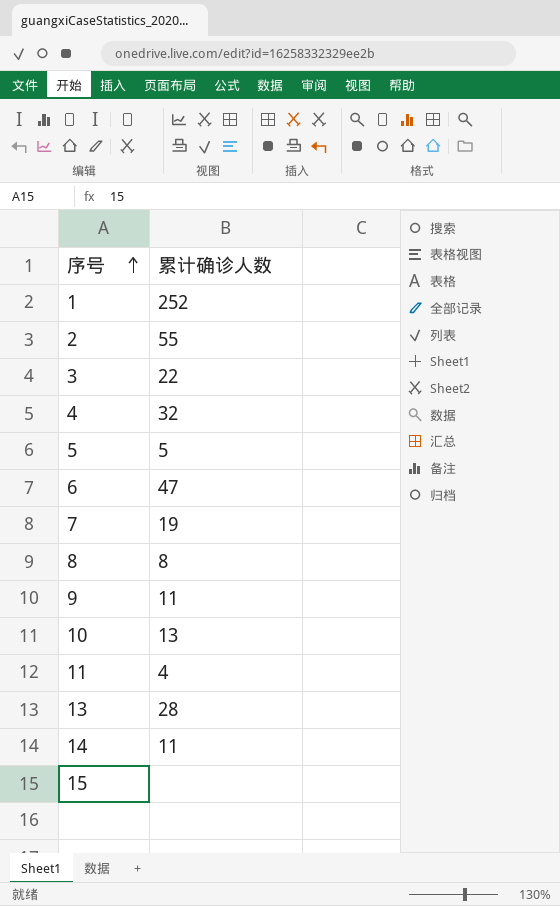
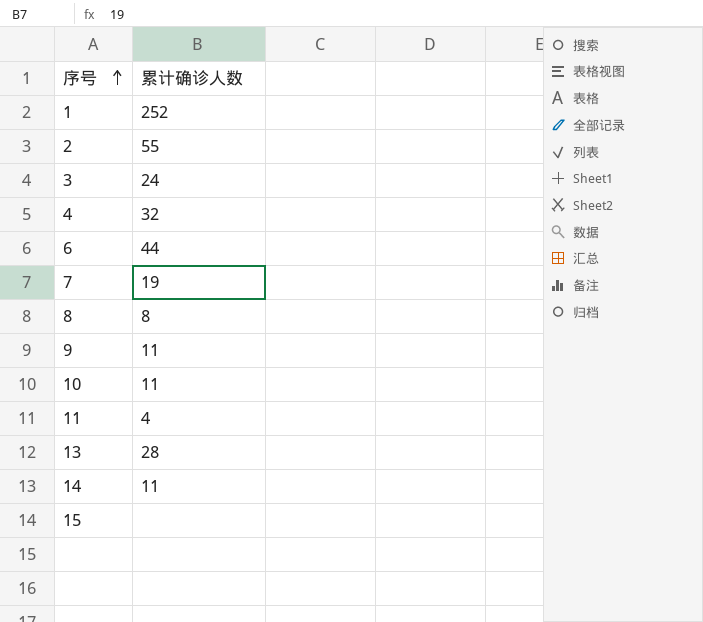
row 5: 5 -> none
3 | 累计确诊人数: 22 -> 24
6 | 累计确诊人数: 47 -> 44
10 | 累计确诊人数: 13 -> 11

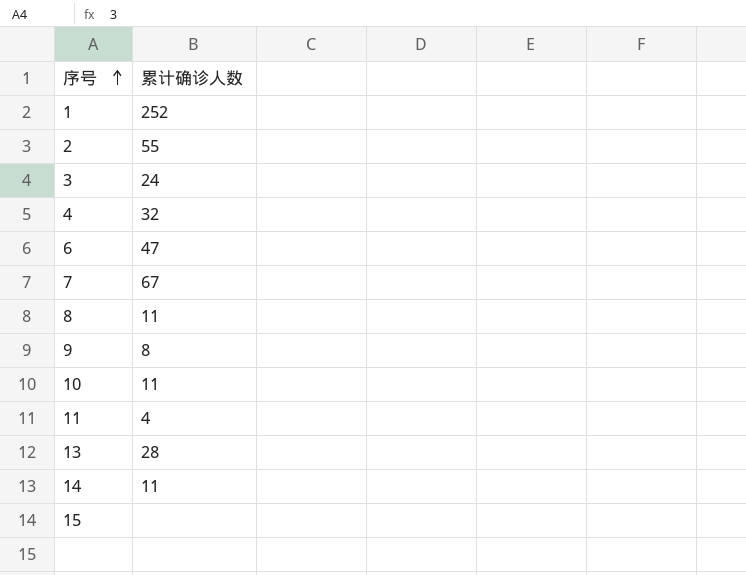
6 | 累计确诊人数: 44 -> 47
7 | 累计确诊人数: 19 -> 67
8 | 累计确诊人数: 8 -> 11
9 | 累计确诊人数: 11 -> 8

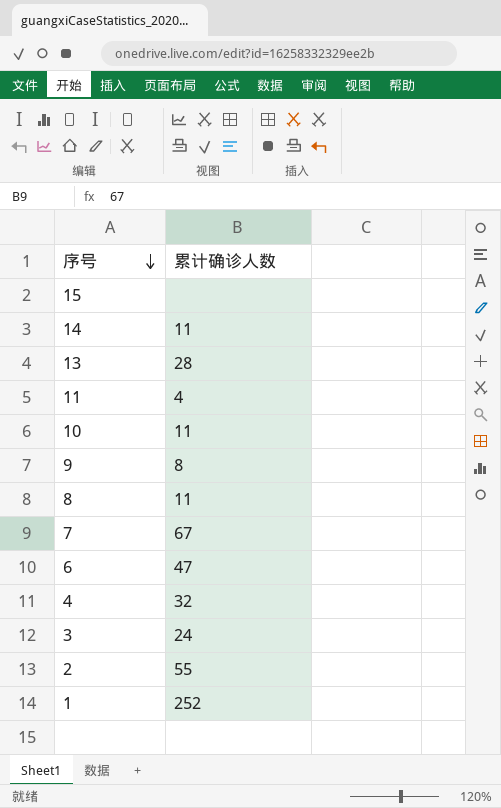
row order: 序号 ascending -> 序号 descending

